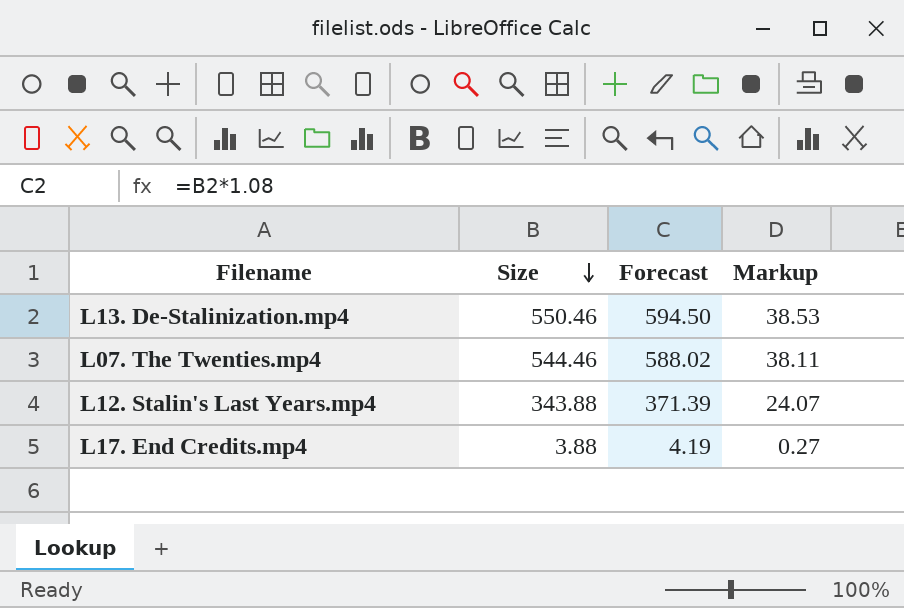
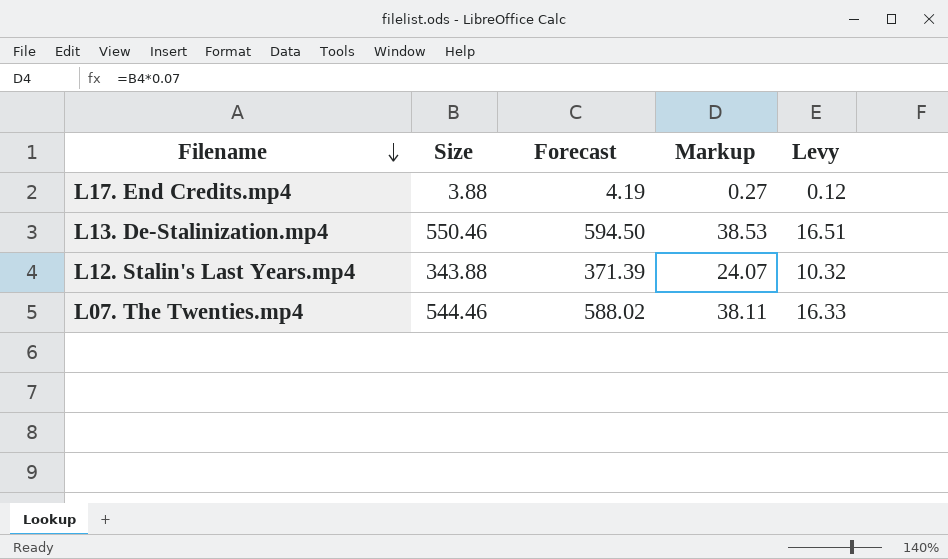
row order: Size descending -> Filename descending
column Levy | formula: none -> [Size] * 0.03

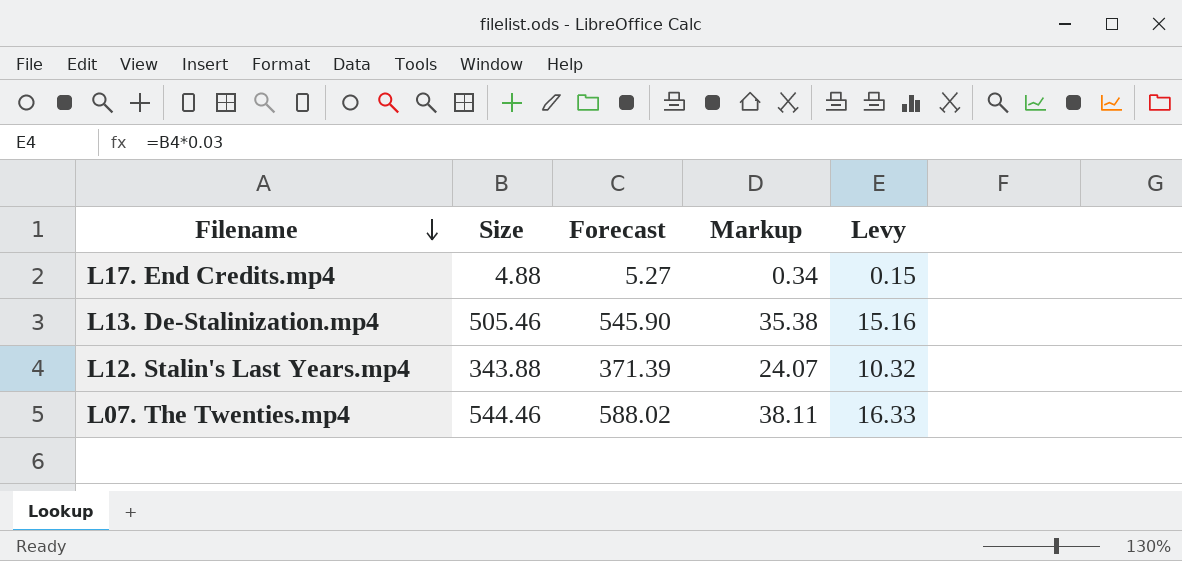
L17. End Credits.mp4 | Size: 3.88 -> 4.88
L17. End Credits.mp4 | Forecast: 4.19 -> 5.27
L17. End Credits.mp4 | Markup: 0.27 -> 0.34
L17. End Credits.mp4 | Levy: 0.12 -> 0.15
L13. De-Stalinization.mp4 | Size: 550.46 -> 505.46
L13. De-Stalinization.mp4 | Forecast: 594.50 -> 545.90
L13. De-Stalinization.mp4 | Markup: 38.53 -> 35.38
L13. De-Stalinization.mp4 | Levy: 16.51 -> 15.16

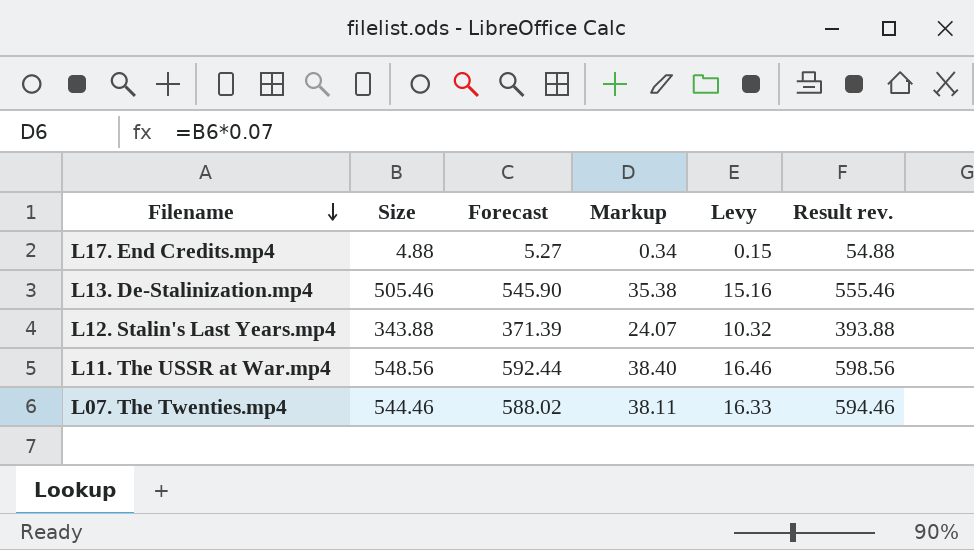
column Result rev. | formula: none -> [Size] + 50
row L11. The USSR at War.mp4: none -> 548.56 | 592.44 | 38.40 | 16.46 | 598.56

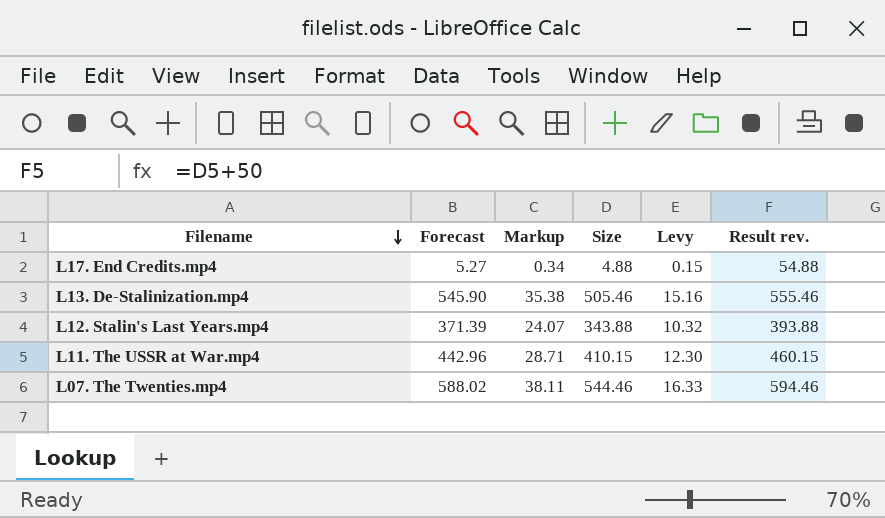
column Size | position: 2 -> 4
L11. The USSR at War.mp4 | Forecast: 592.44 -> 442.96
L11. The USSR at War.mp4 | Markup: 38.40 -> 28.71
L11. The USSR at War.mp4 | Size: 548.56 -> 410.15
L11. The USSR at War.mp4 | Levy: 16.46 -> 12.30
L11. The USSR at War.mp4 | Result rev.: 598.56 -> 460.15

